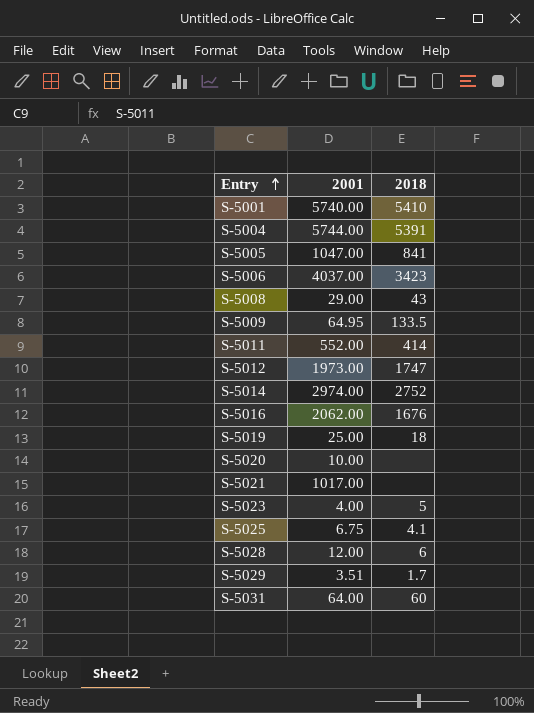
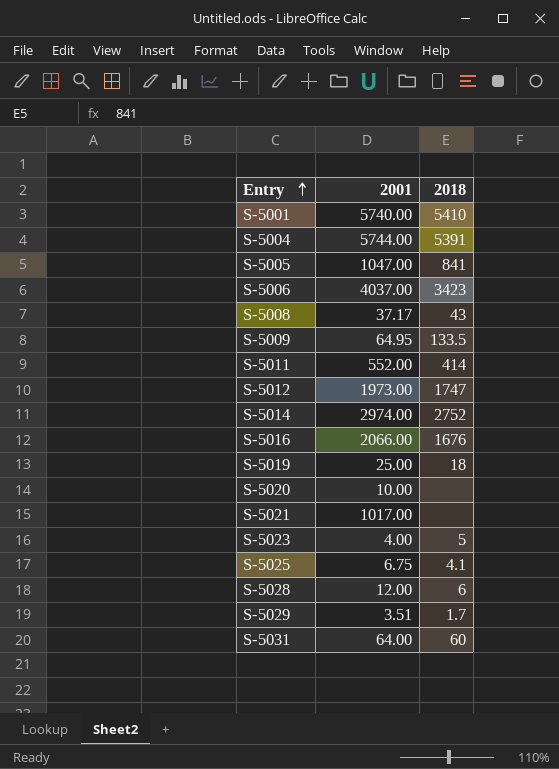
S-5008 | 2001: 29.00 -> 37.17
S-5016 | 2001: 2062.00 -> 2066.00

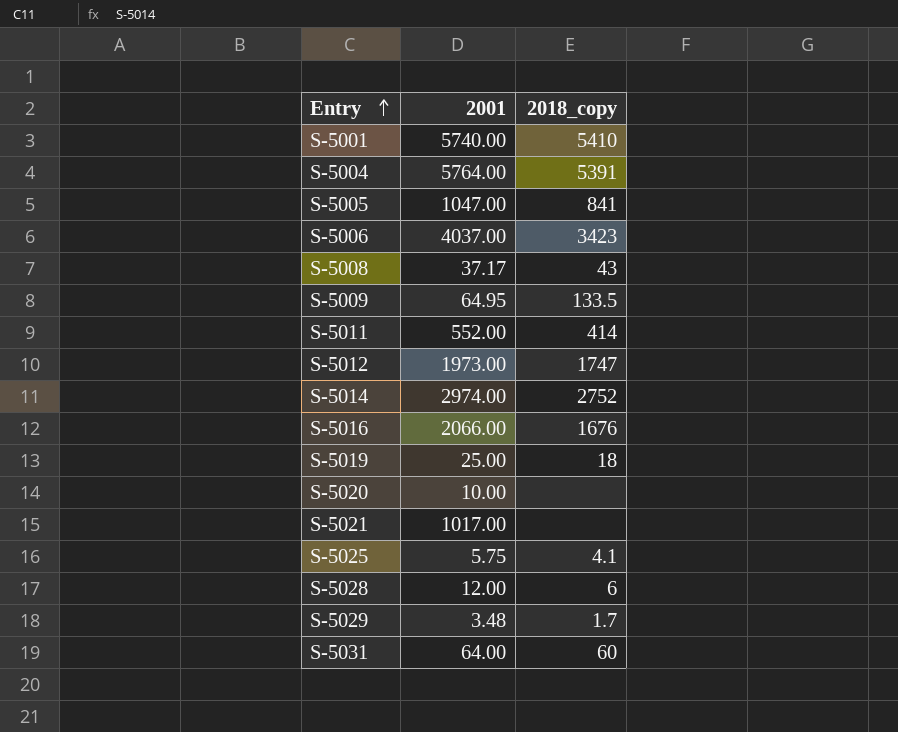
column name: 2018 -> 2018_copy
row S-5023: 4.00 | 5 -> none
S-5004 | 2001: 5744.00 -> 5764.00
S-5025 | 2001: 6.75 -> 5.75
S-5029 | 2001: 3.51 -> 3.48

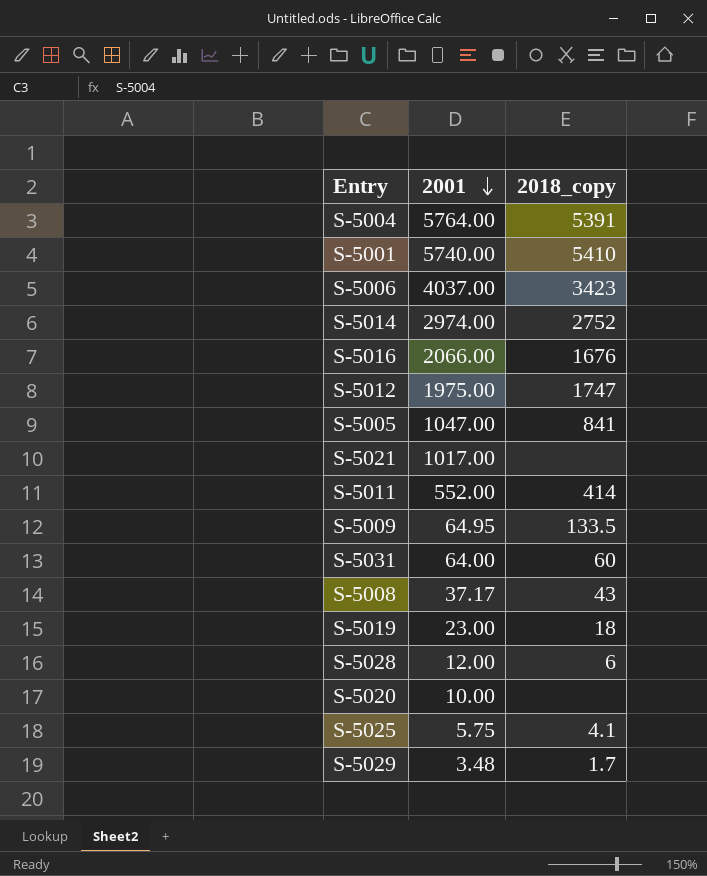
row order: Entry ascending -> 2001 descending
S-5012 | 2001: 1973.00 -> 1975.00
S-5019 | 2001: 25.00 -> 23.00

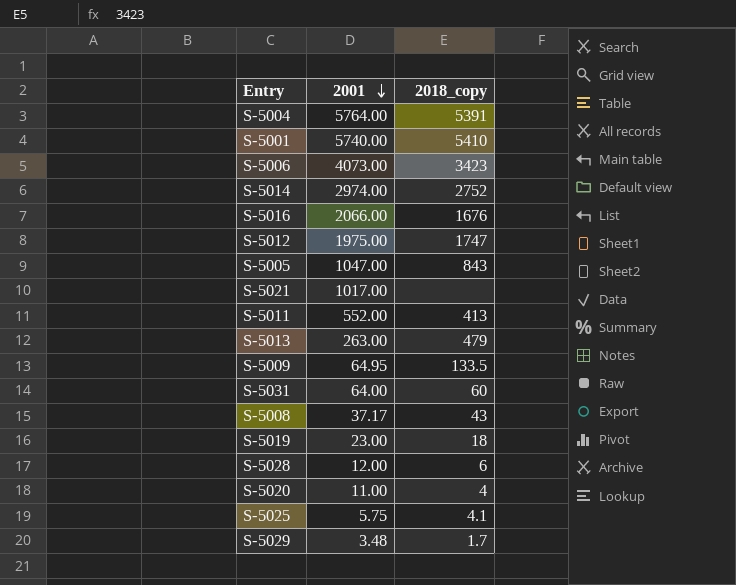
S-5006 | 2001: 4037.00 -> 4073.00
S-5005 | 2018_copy: 841 -> 843
S-5011 | 2018_copy: 414 -> 413
row S-5013: none -> 263.00 | 479
S-5020 | 2001: 10.00 -> 11.00
S-5020 | 2018_copy: none -> 4

